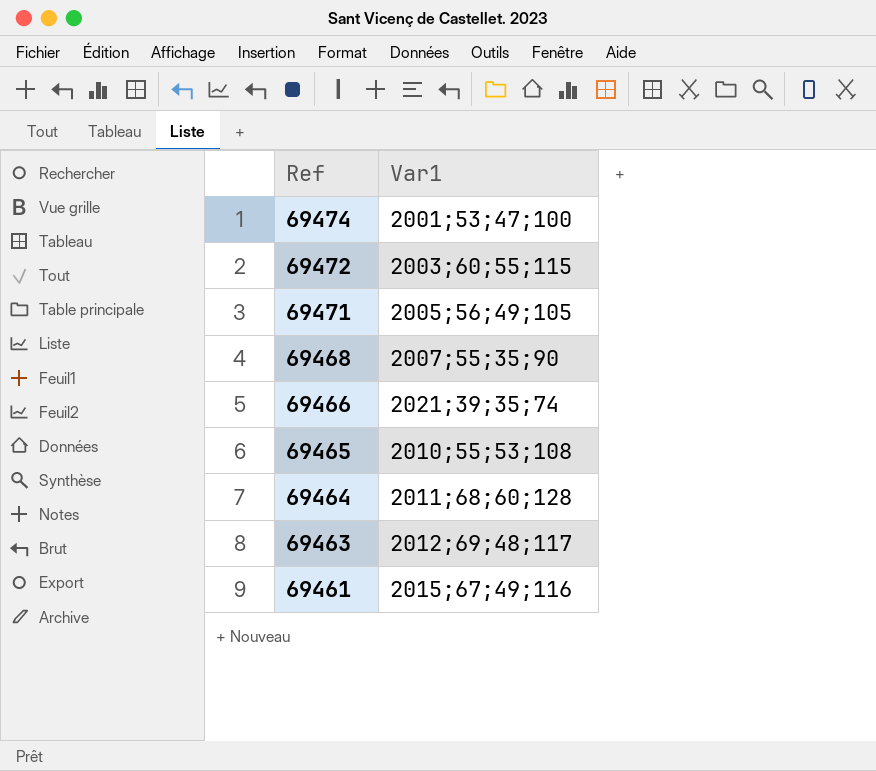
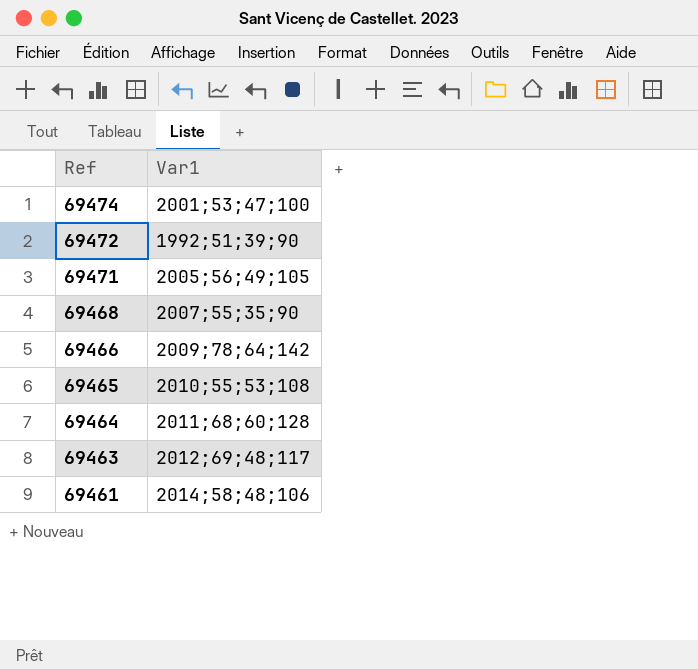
69472 | Var1: 2003;60;55;115 -> 1992;51;39;90
69466 | Var1: 2021;39;35;74 -> 2009;78;64;142
69461 | Var1: 2015;67;49;116 -> 2014;58;48;106

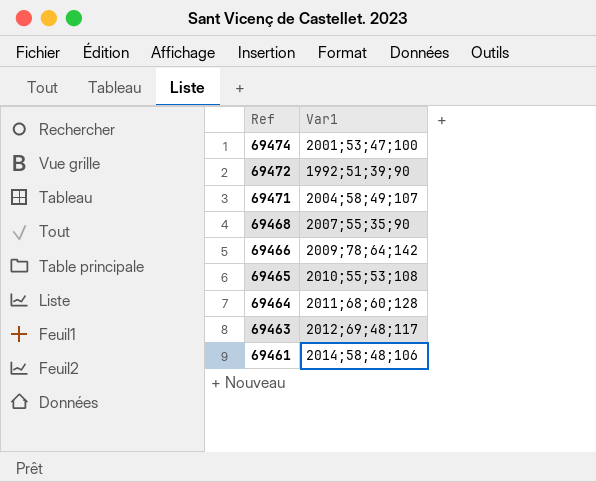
69471 | Var1: 2005;56;49;105 -> 2004;58;49;107

